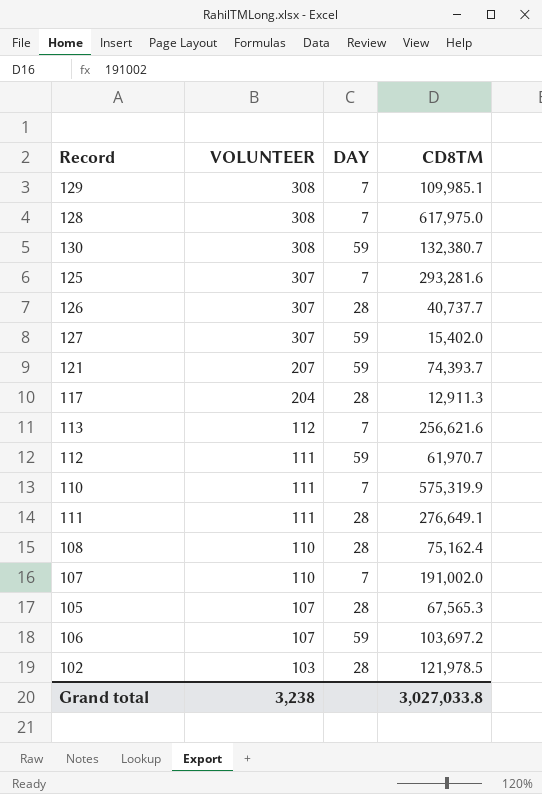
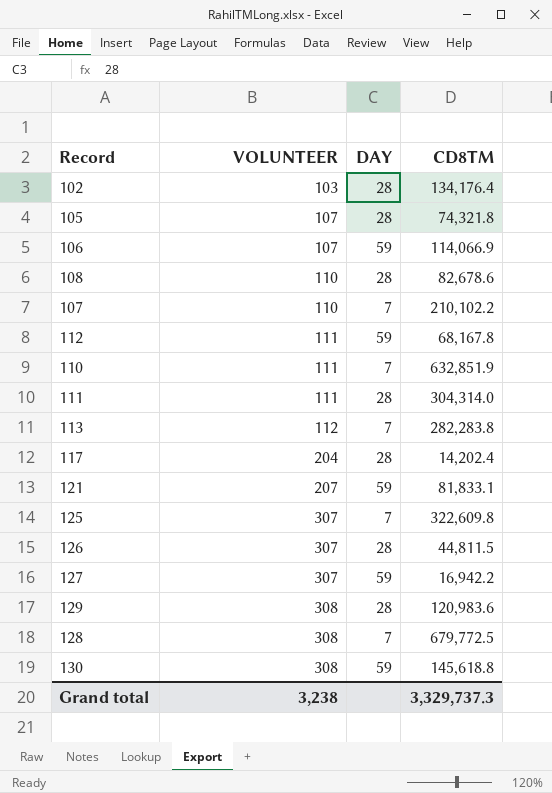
row order: VOLUNTEER descending -> VOLUNTEER ascending
102 | CD8TM: 121,978.5 -> 134,176.4
105 | CD8TM: 67,565.3 -> 74,321.8
106 | CD8TM: 103,697.2 -> 114,066.9
108 | CD8TM: 75,162.4 -> 82,678.6
107 | CD8TM: 191,002.0 -> 210,102.2
112 | CD8TM: 61,970.7 -> 68,167.8
110 | CD8TM: 575,319.9 -> 632,851.9
111 | CD8TM: 276,649.1 -> 304,314.0
113 | CD8TM: 256,621.6 -> 282,283.8
117 | CD8TM: 12,911.3 -> 14,202.4
121 | CD8TM: 74,393.7 -> 81,833.1
125 | CD8TM: 293,281.6 -> 322,609.8
126 | CD8TM: 40,737.7 -> 44,811.5
127 | CD8TM: 15,402.0 -> 16,942.2
129 | DAY: 7 -> 28
129 | CD8TM: 109,985.1 -> 120,983.6
128 | CD8TM: 617,975.0 -> 679,772.5
130 | CD8TM: 132,380.7 -> 145,618.8
Grand total | CD8TM: 3,027,033.8 -> 3,329,737.3

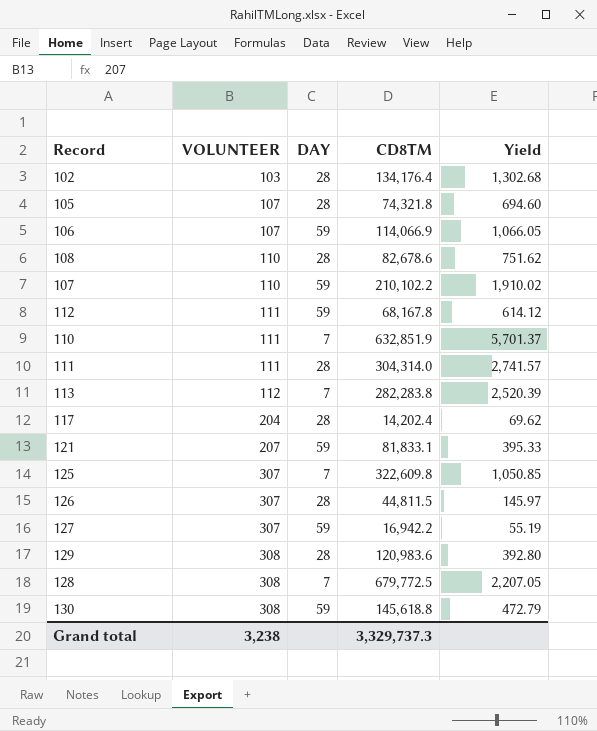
column Yield | formula: none -> [CD8TM] / [VOLUNTEER]
107 | DAY: 7 -> 59

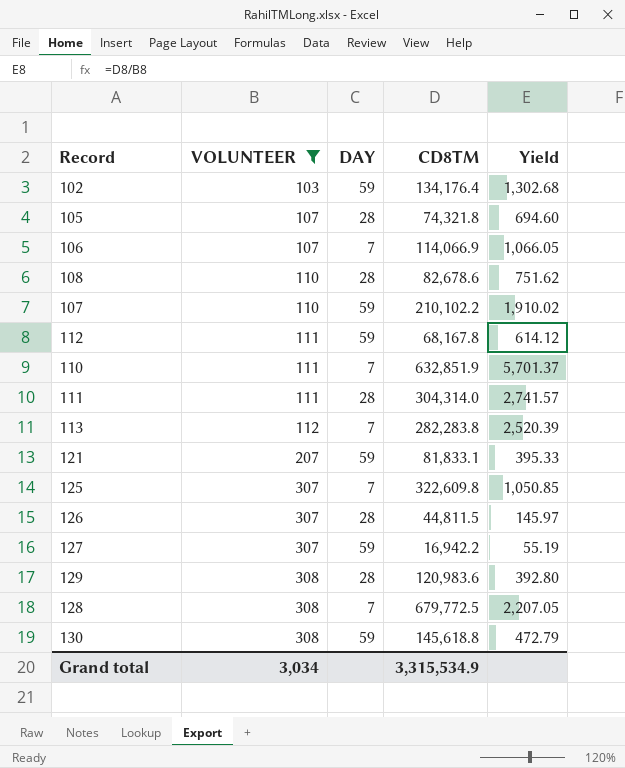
filter: none -> VOLUNTEER != 204
102 | DAY: 28 -> 59
106 | DAY: 59 -> 7
Grand total | VOLUNTEER: 3,238 -> 3,034
Grand total | CD8TM: 3,329,737.3 -> 3,315,534.9

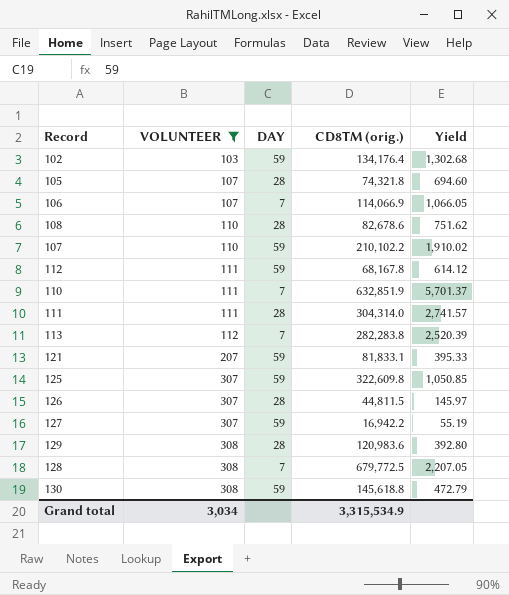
column name: CD8TM -> CD8TM (orig.)
125 | DAY: 7 -> 59

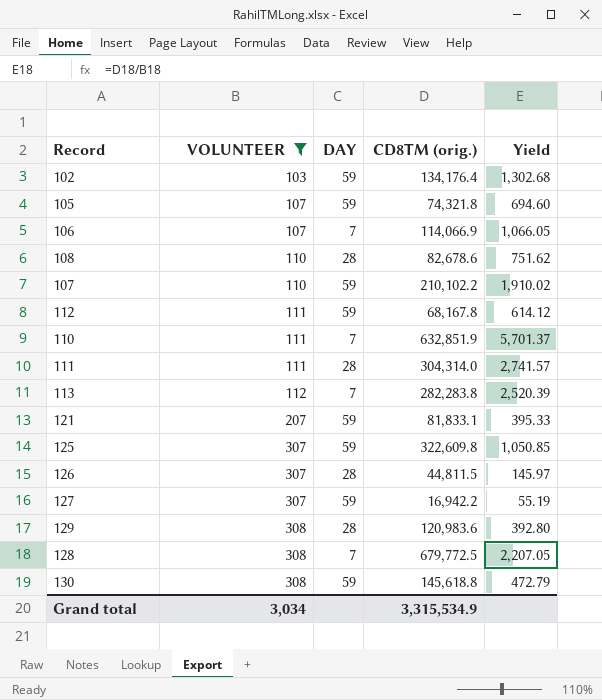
105 | DAY: 28 -> 59

